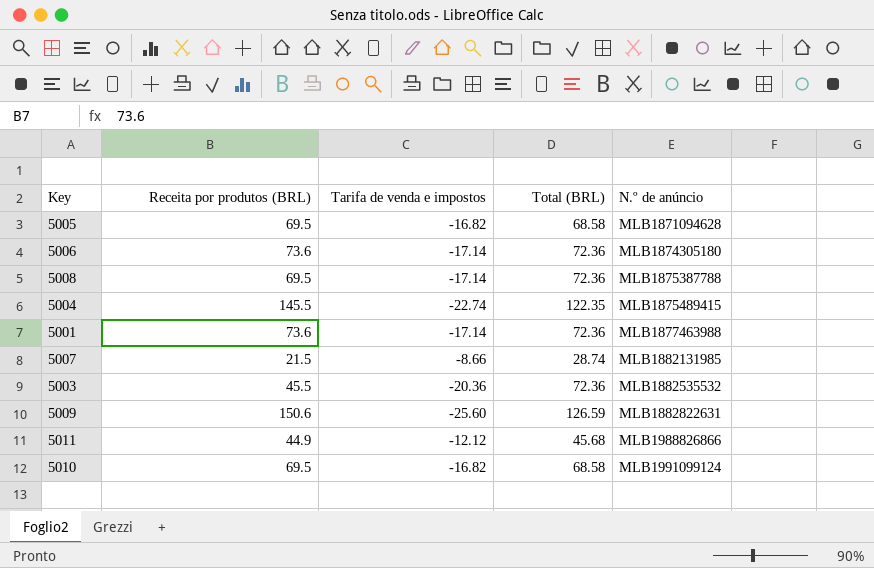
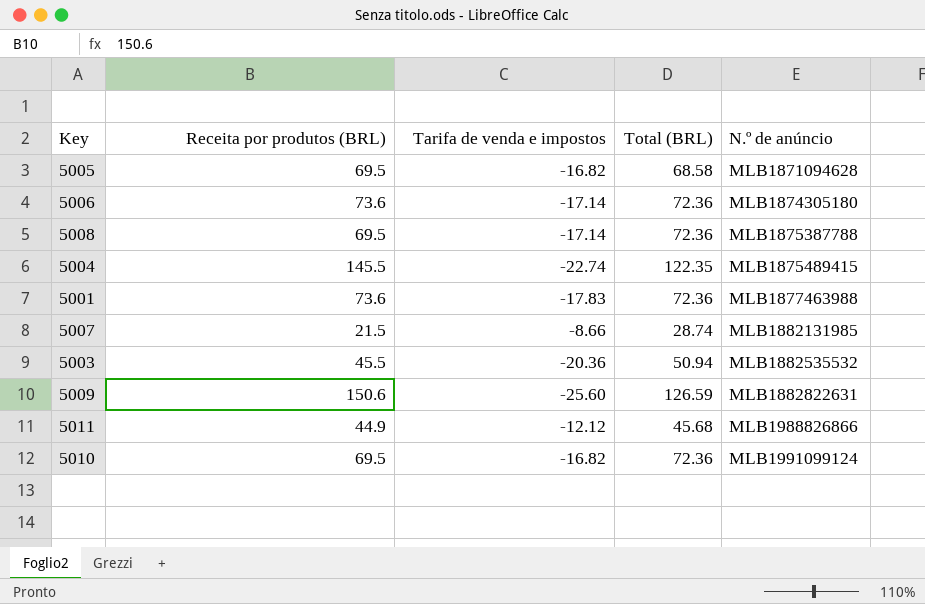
5001 | Tarifa de venda e impostos: -17.14 -> -17.83
5003 | Total (BRL): 72.36 -> 50.94
5010 | Total (BRL): 68.58 -> 72.36

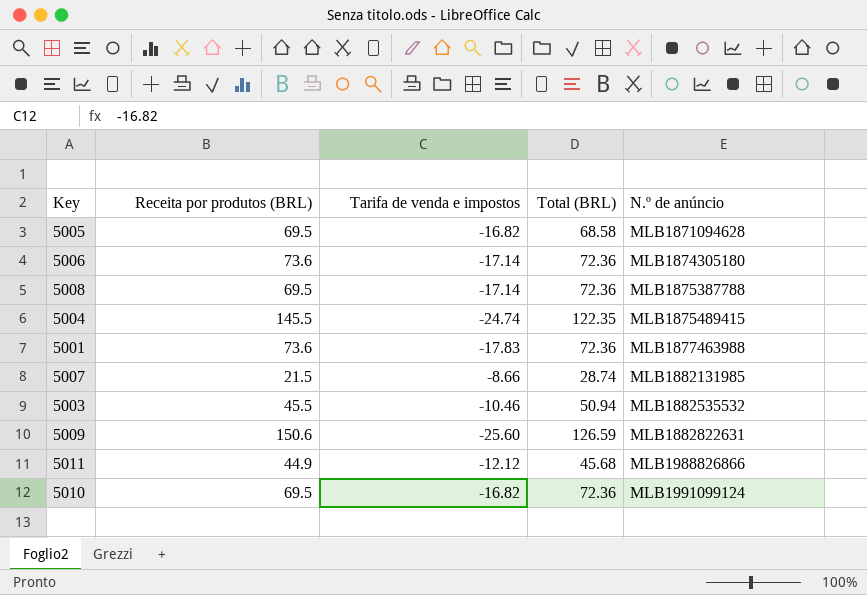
5004 | Tarifa de venda e impostos: -22.74 -> -24.74
5003 | Tarifa de venda e impostos: -20.36 -> -10.46

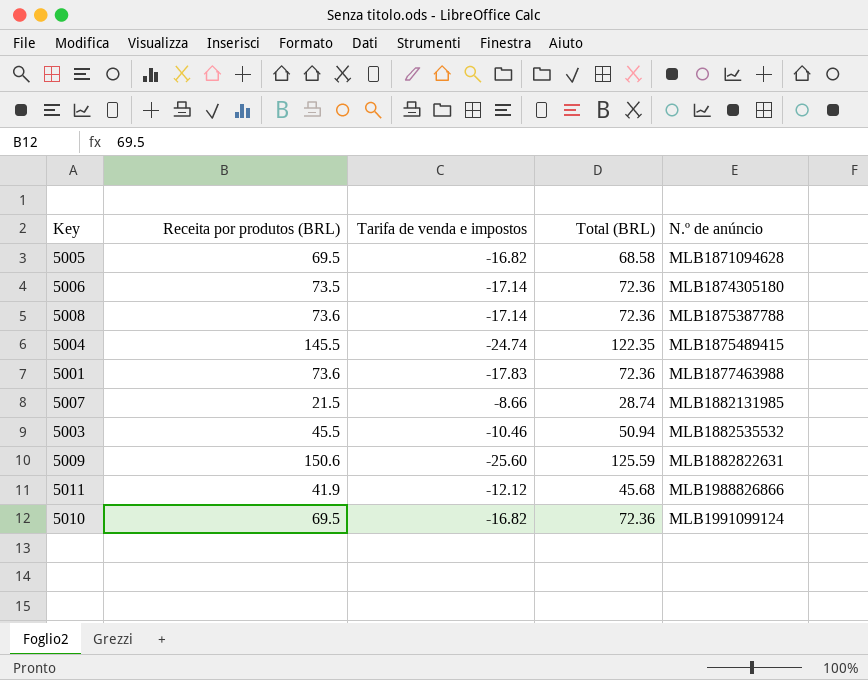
5006 | Receita por produtos (BRL): 73.6 -> 73.5
5008 | Receita por produtos (BRL): 69.5 -> 73.6
5009 | Total (BRL): 126.59 -> 125.59
5011 | Receita por produtos (BRL): 44.9 -> 41.9

